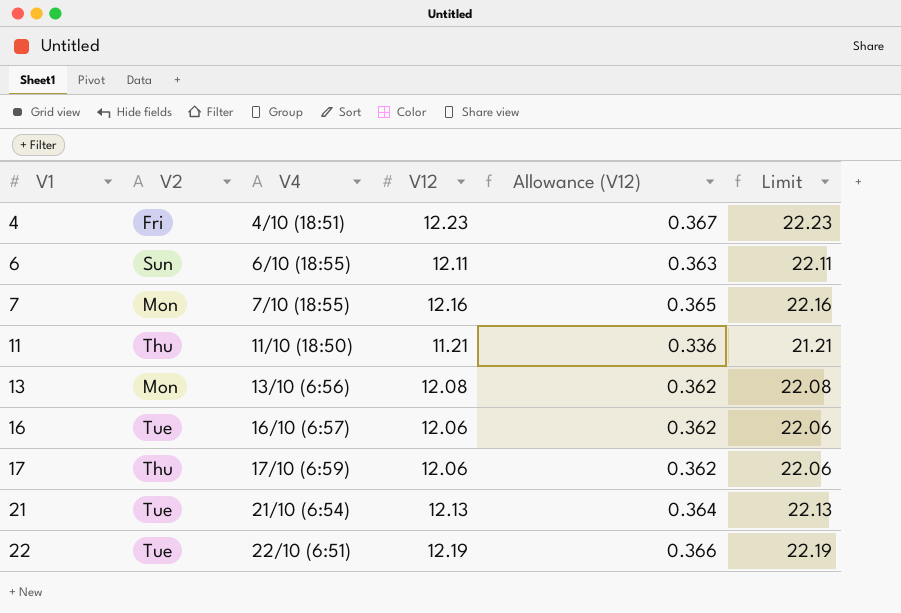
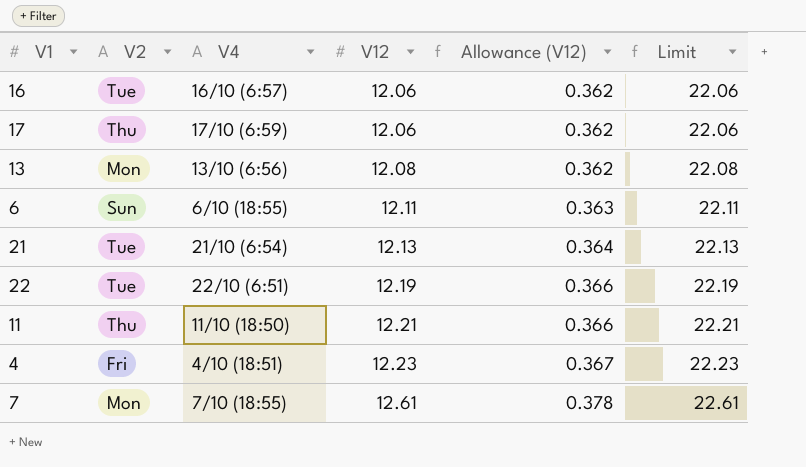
row order: V1 ascending -> V12 ascending
11 | V12: 11.21 -> 12.21
11 | Allowance (V12): 0.336 -> 0.366
11 | Limit: 21.21 -> 22.21
7 | V12: 12.16 -> 12.61
7 | Allowance (V12): 0.365 -> 0.378
7 | Limit: 22.16 -> 22.61

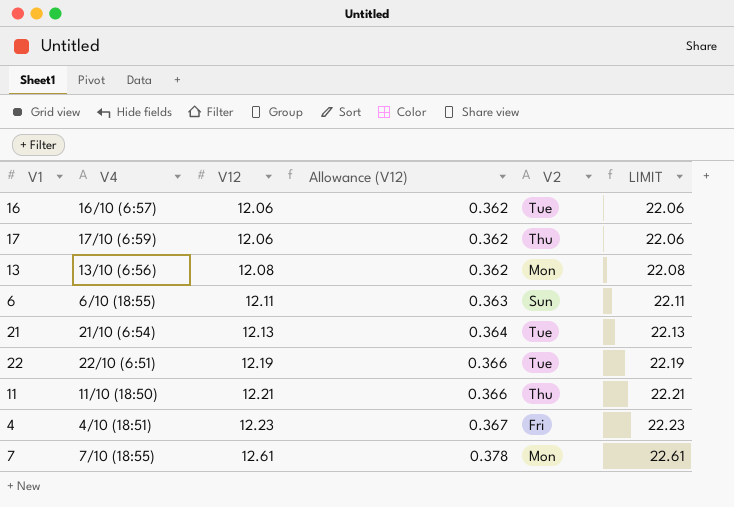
column V2 | position: 2 -> 5
column name: Limit -> LIMIT

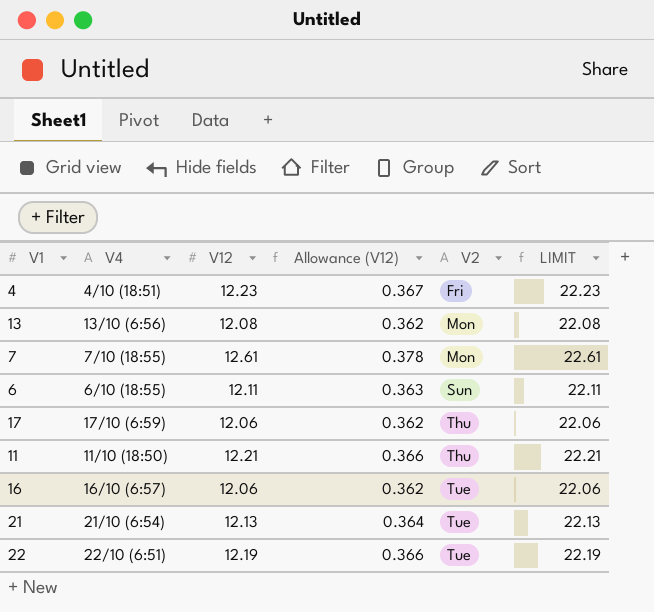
row order: V12 ascending -> V2 ascending

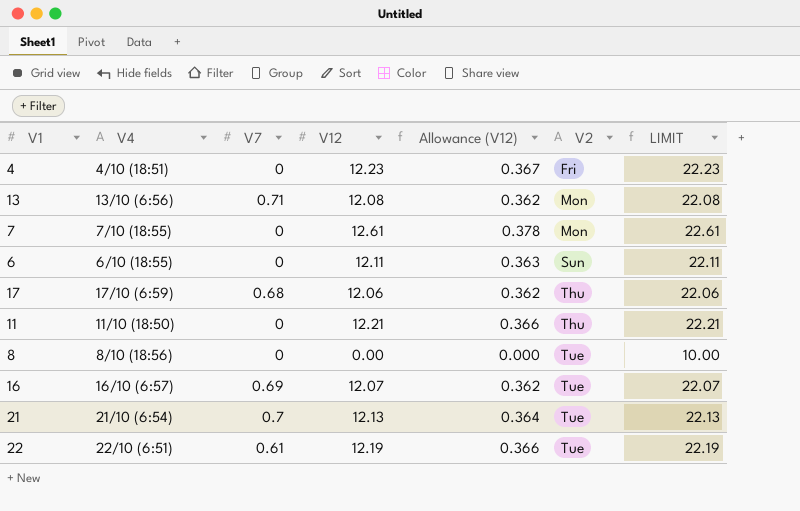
column V7 | position: none -> 3
row 8: none -> 8/10 (18:56) | 0 | 0.00 | 0.000 | Tue | 10.00
16 | V12: 12.06 -> 12.07
16 | LIMIT: 22.06 -> 22.07

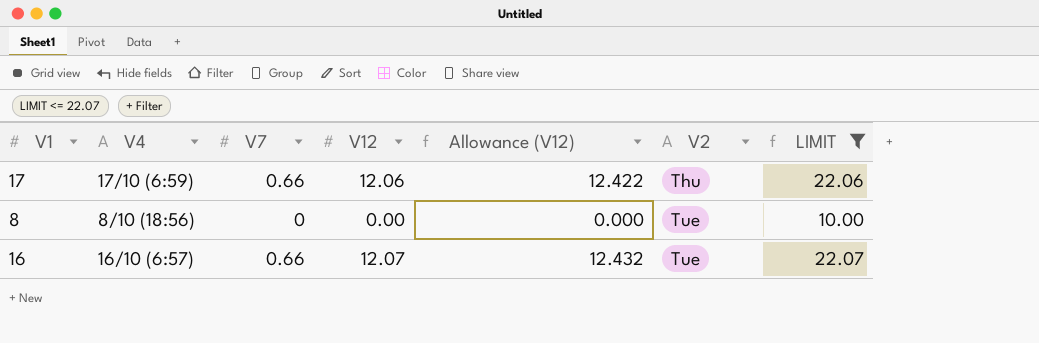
filter: none -> LIMIT <= 22.07
column Allowance (V12) | formula: [V12] * 0.03 -> [V12] * 1.03
17 | V7: 0.68 -> 0.66
16 | V7: 0.69 -> 0.66

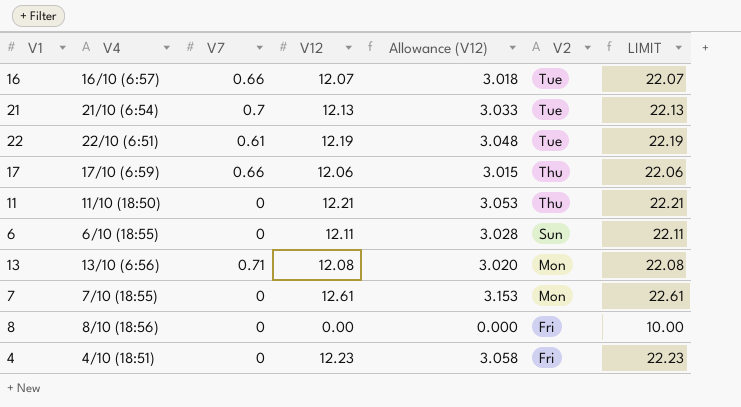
filter: LIMIT <= 22.07 -> none
row order: V2 ascending -> V2 descending
column Allowance (V12) | formula: [V12] * 1.03 -> [V12] * 0.25
8 | V2: Tue -> Fri

